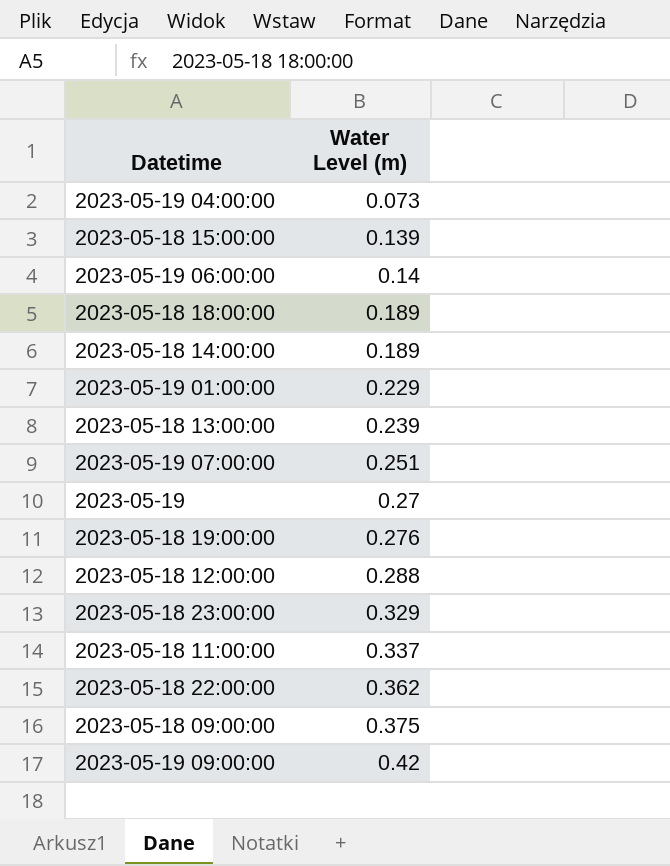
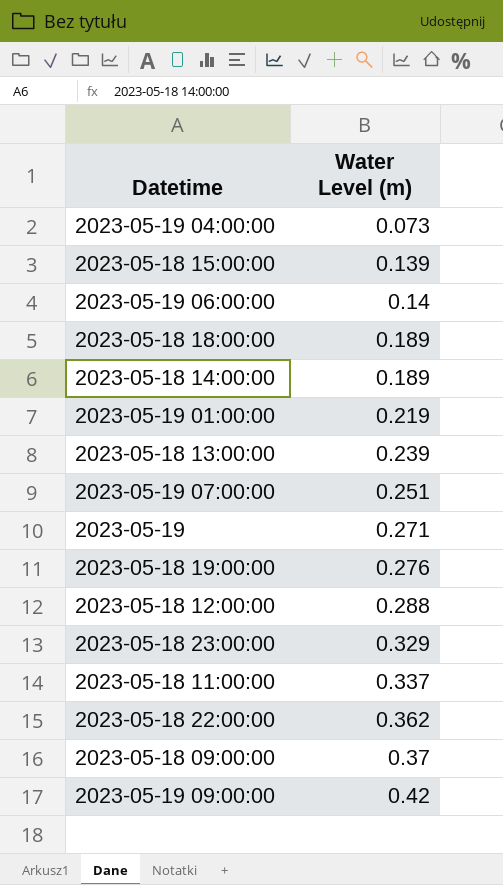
2023-05-19 01:00:00 | Water Level (m): 0.229 -> 0.219
2023-05-19 | Water Level (m): 0.27 -> 0.271
2023-05-18 09:00:00 | Water Level (m): 0.375 -> 0.37

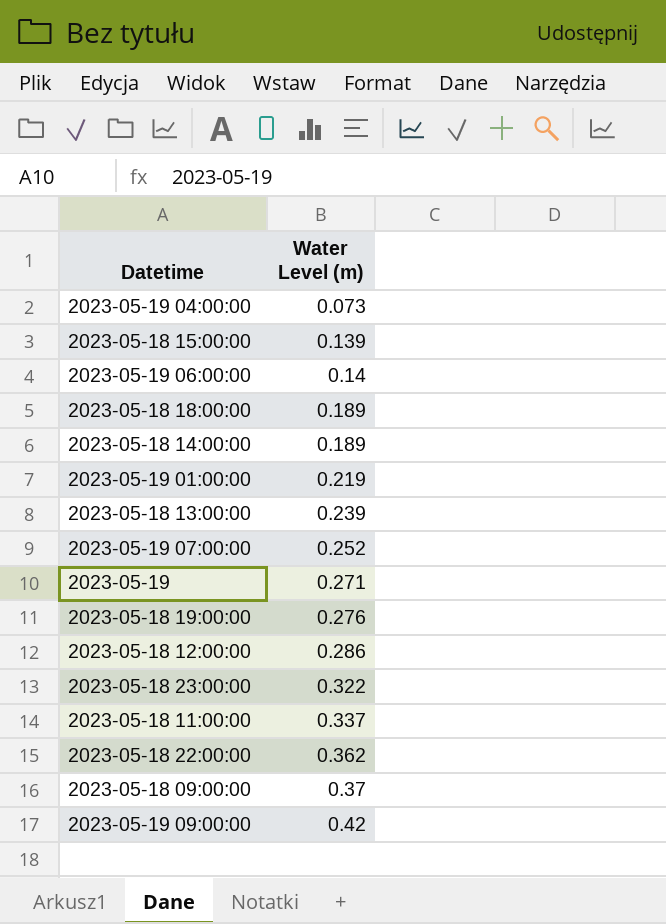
2023-05-19 07:00:00 | Water Level (m): 0.251 -> 0.252
2023-05-18 12:00:00 | Water Level (m): 0.288 -> 0.286
2023-05-18 23:00:00 | Water Level (m): 0.329 -> 0.322

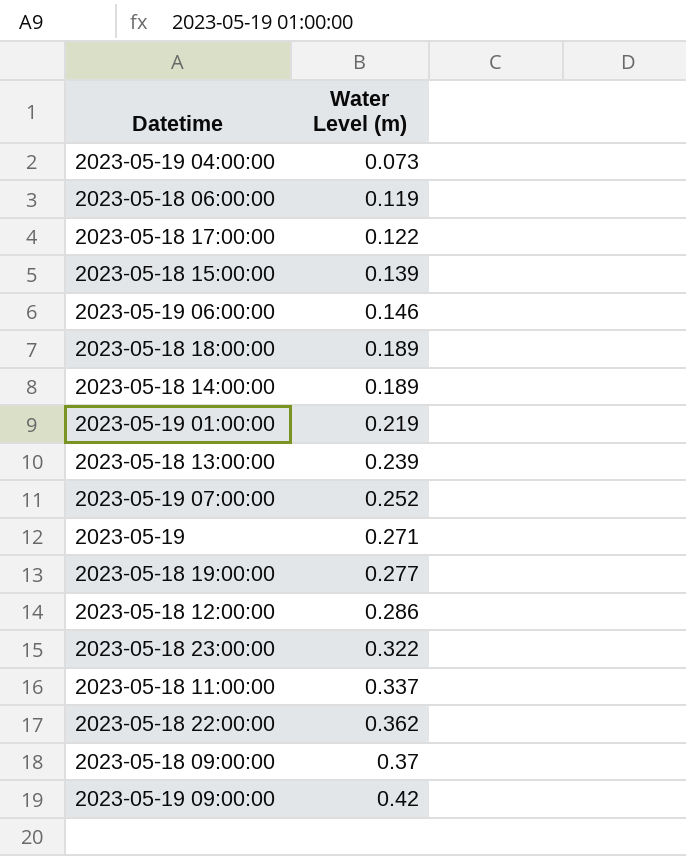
row 2023-05-18 06:00:00: none -> 0.119
row 2023-05-18 17:00:00: none -> 0.122
2023-05-19 06:00:00 | Water Level (m): 0.14 -> 0.146
2023-05-18 19:00:00 | Water Level (m): 0.276 -> 0.277

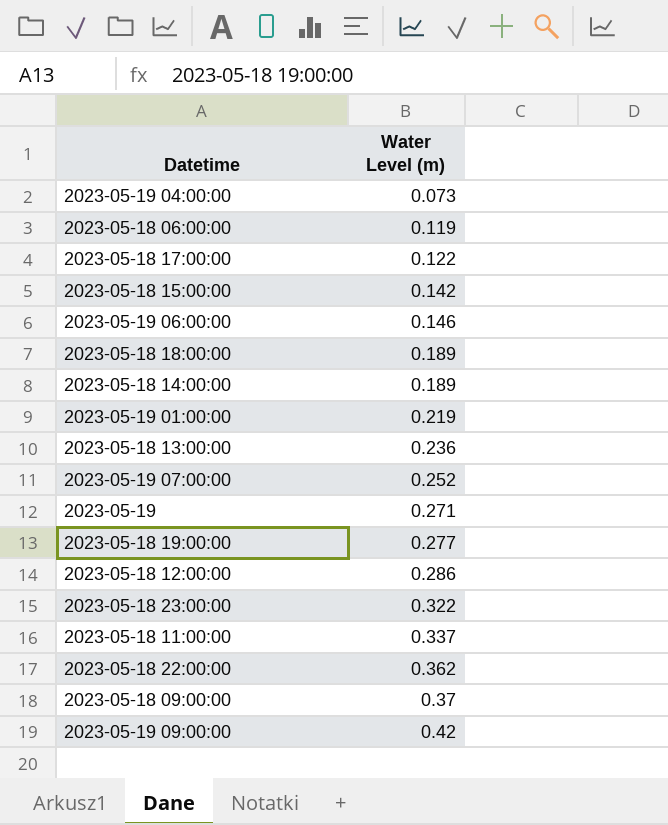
2023-05-18 15:00:00 | Water Level (m): 0.139 -> 0.142
2023-05-18 13:00:00 | Water Level (m): 0.239 -> 0.236

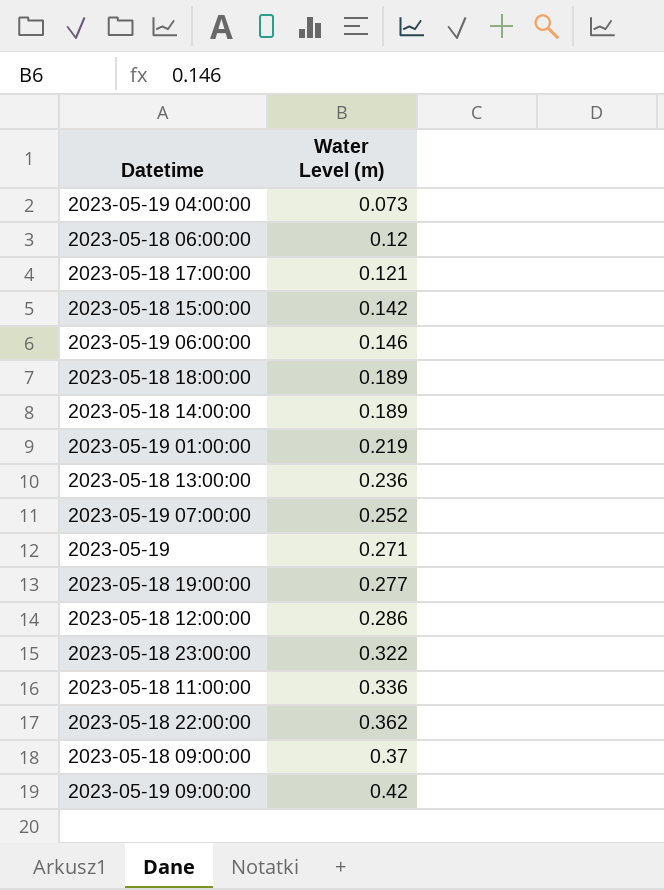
2023-05-18 06:00:00 | Water Level (m): 0.119 -> 0.12
2023-05-18 17:00:00 | Water Level (m): 0.122 -> 0.121
2023-05-18 11:00:00 | Water Level (m): 0.337 -> 0.336

